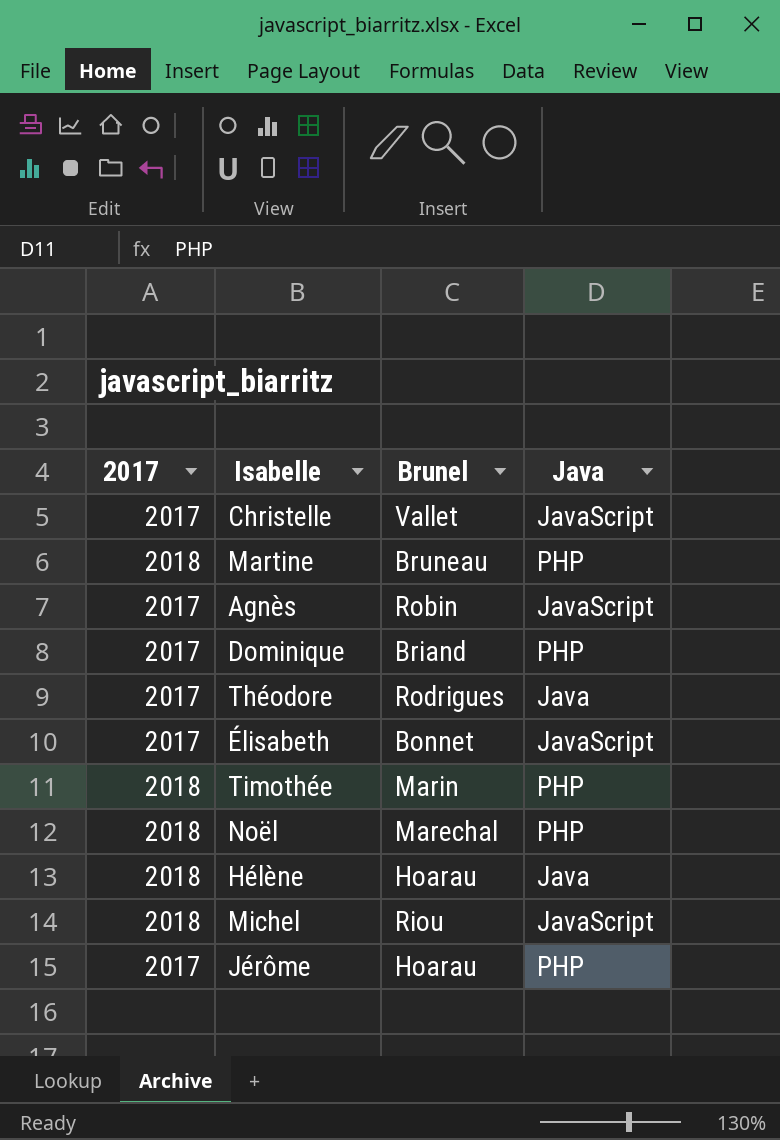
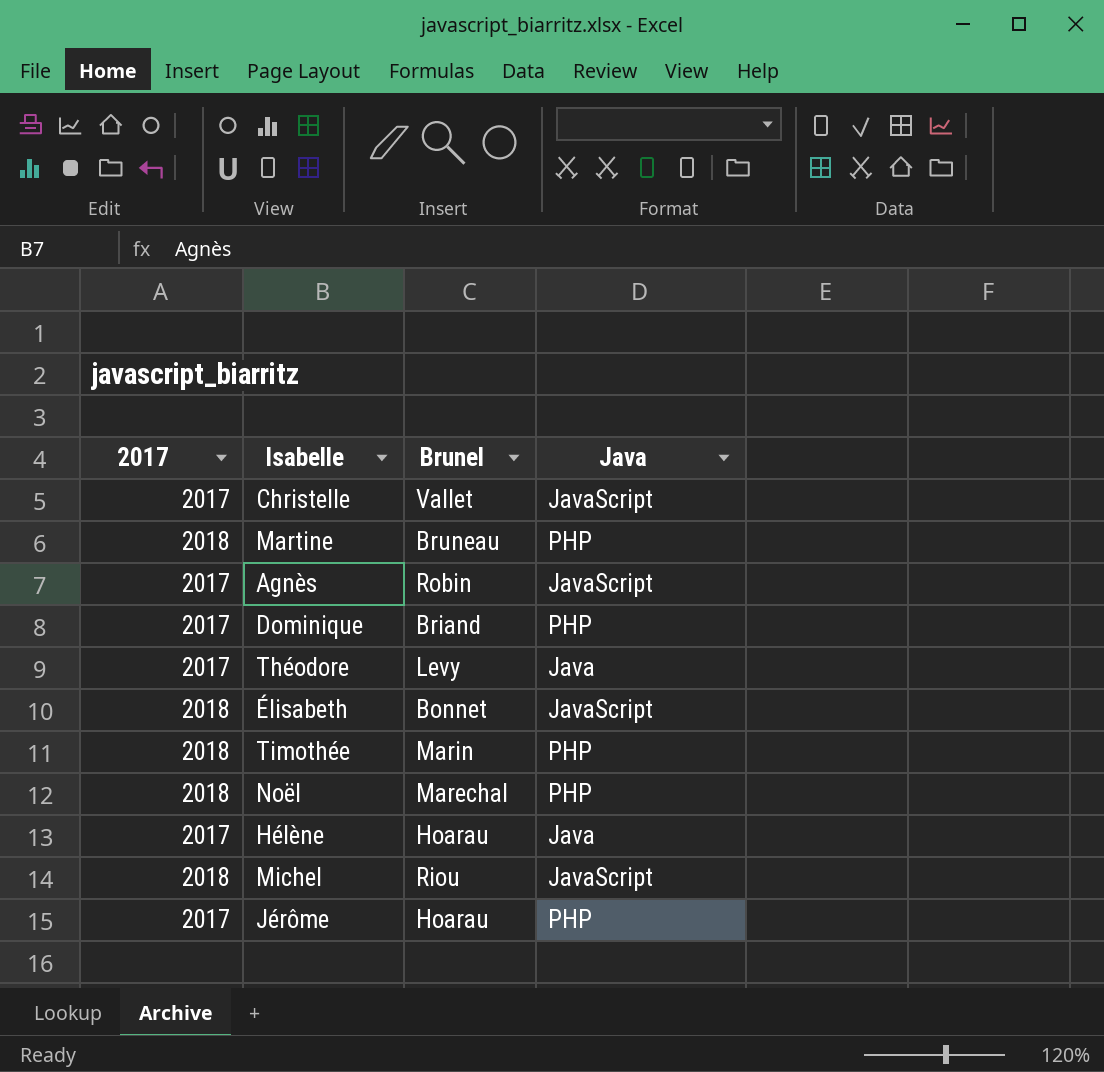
Théodore | Brunel: Rodrigues -> Levy
Élisabeth | 2017: 2017 -> 2018
Hélène | 2017: 2018 -> 2017

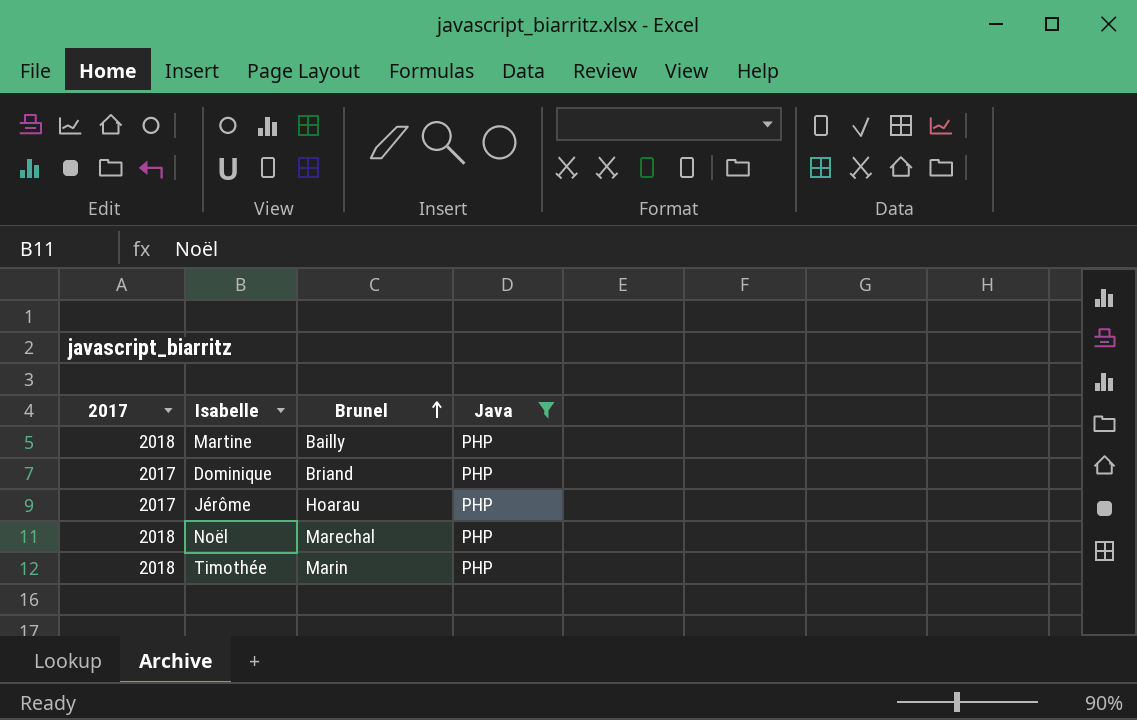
filter: none -> Java = PHP
row order: none -> Brunel ascending
Martine | Brunel: Bruneau -> Bailly

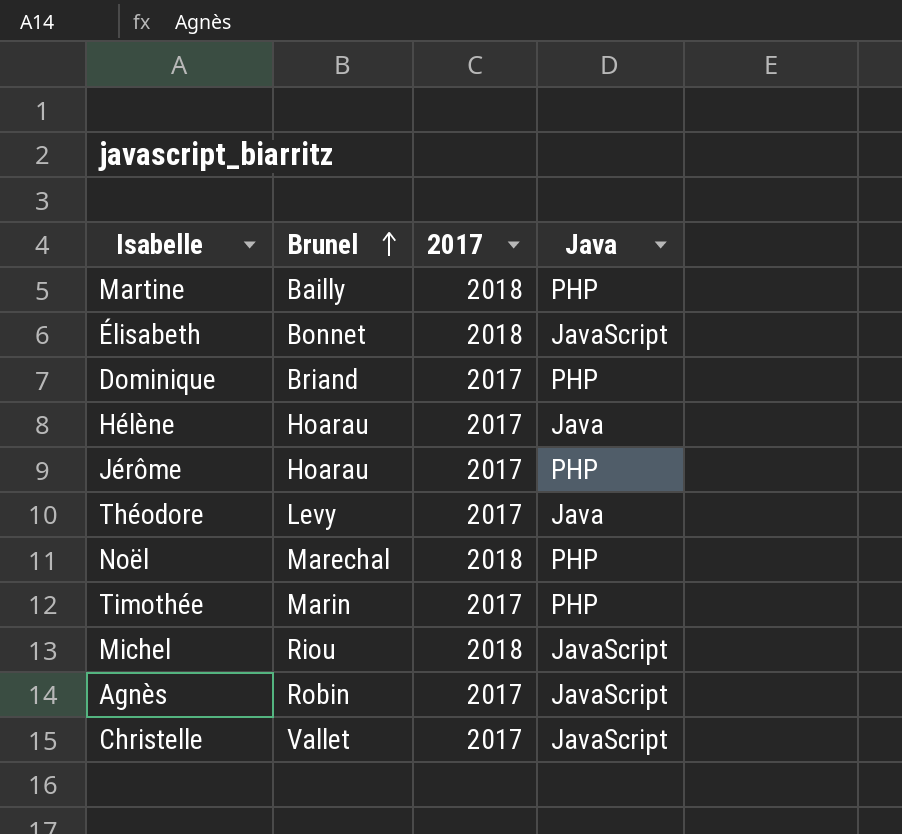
filter: Java = PHP -> none
column 2017 | position: 1 -> 3
Timothée | 2017: 2018 -> 2017

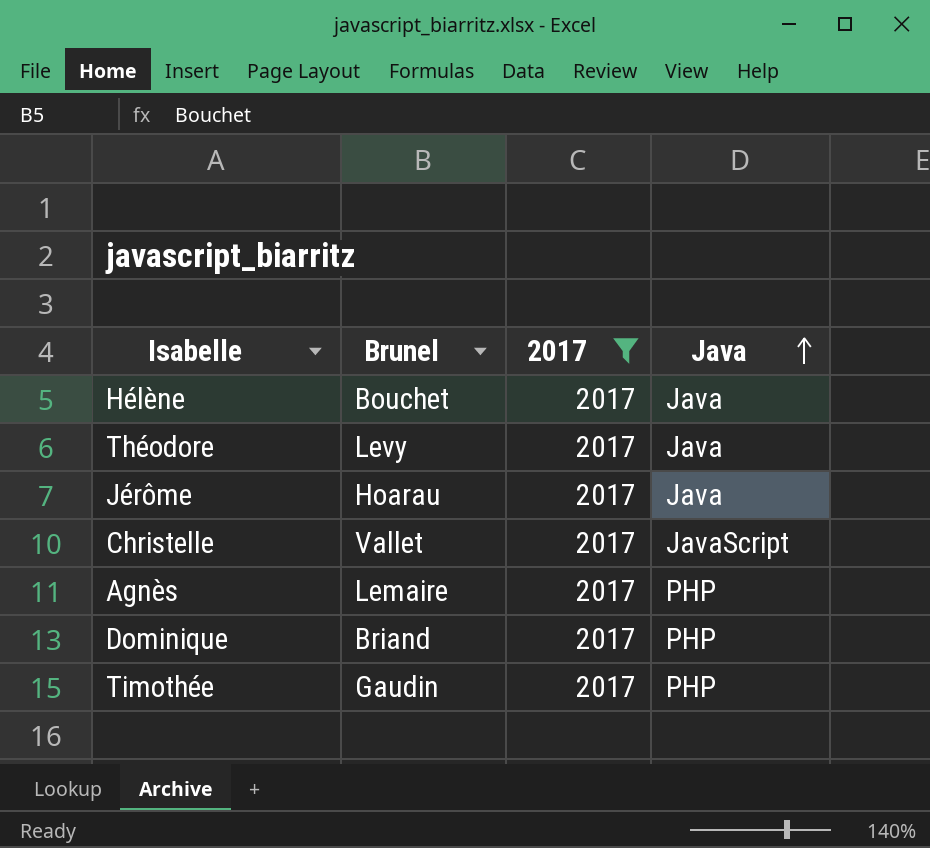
filter: none -> 2017 = 2017
row order: Brunel ascending -> Java ascending
Hélène | Brunel: Hoarau -> Bouchet
Jérôme | Java: PHP -> Java
Agnès | Brunel: Robin -> Lemaire
Agnès | Java: JavaScript -> PHP
Timothée | Brunel: Marin -> Gaudin

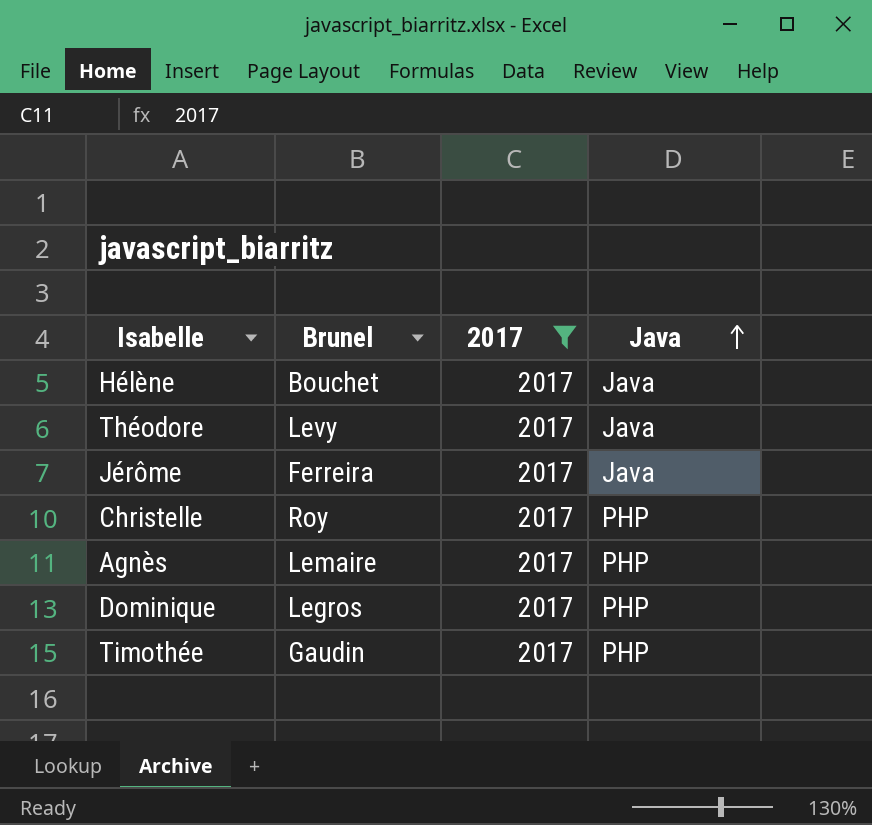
Jérôme | Brunel: Hoarau -> Ferreira
Christelle | Brunel: Vallet -> Roy
Christelle | Java: JavaScript -> PHP
Dominique | Brunel: Briand -> Legros

